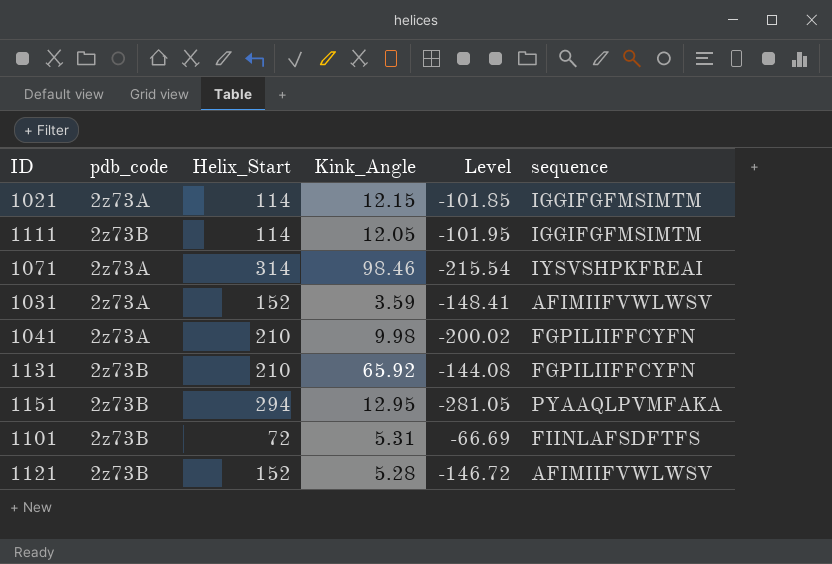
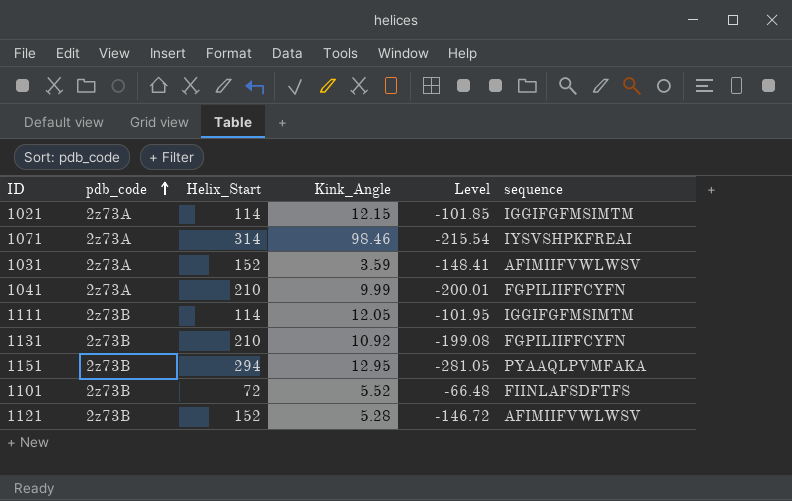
row order: none -> pdb_code ascending
1041 | Kink_Angle: 9.98 -> 9.99
1041 | Level: -200.02 -> -200.01
1131 | Kink_Angle: 65.92 -> 10.92
1131 | Level: -144.08 -> -199.08
1101 | Kink_Angle: 5.31 -> 5.52
1101 | Level: -66.69 -> -66.48

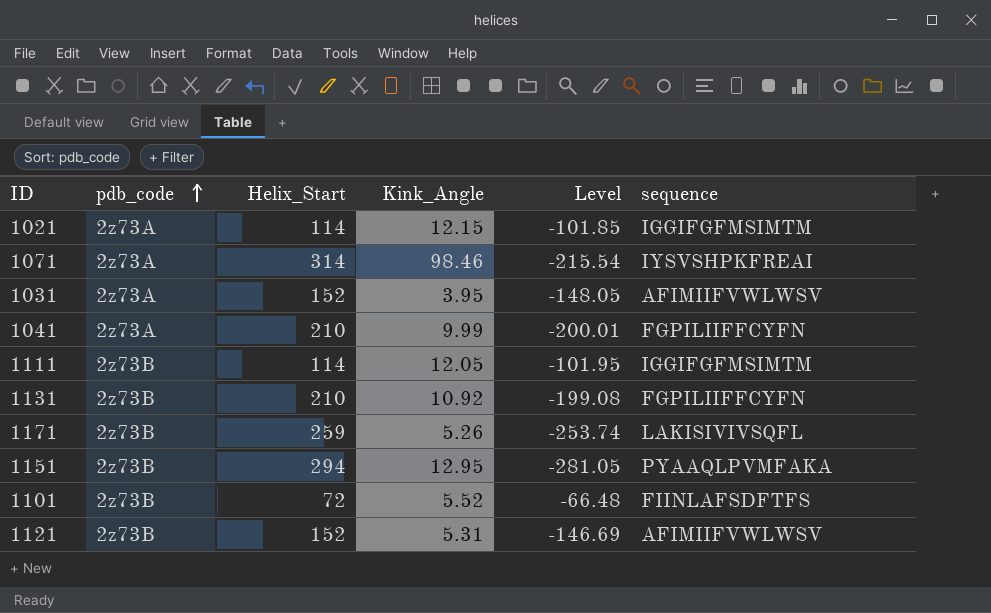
1031 | Kink_Angle: 3.59 -> 3.95
1031 | Level: -148.41 -> -148.05
row 1171: none -> 2z73B | 259 | 5.26 | -253.74 | LAKISIVIVSQFL
1121 | Kink_Angle: 5.28 -> 5.31
1121 | Level: -146.72 -> -146.69

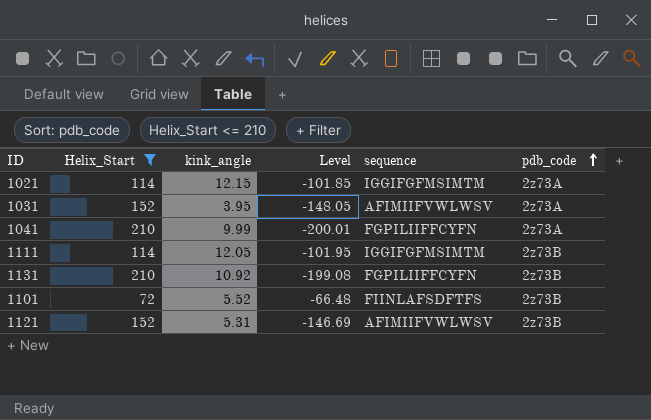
filter: none -> Helix_Start <= 210
column name: Kink_Angle -> kink_angle
column pdb_code | position: 2 -> 6

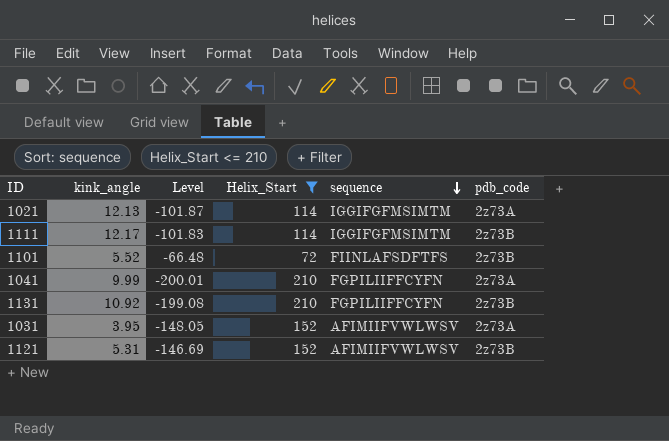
row order: pdb_code ascending -> sequence descending
column Helix_Start | position: 2 -> 4
1021 | kink_angle: 12.15 -> 12.13
1021 | Level: -101.85 -> -101.87
1111 | kink_angle: 12.05 -> 12.17
1111 | Level: -101.95 -> -101.83

